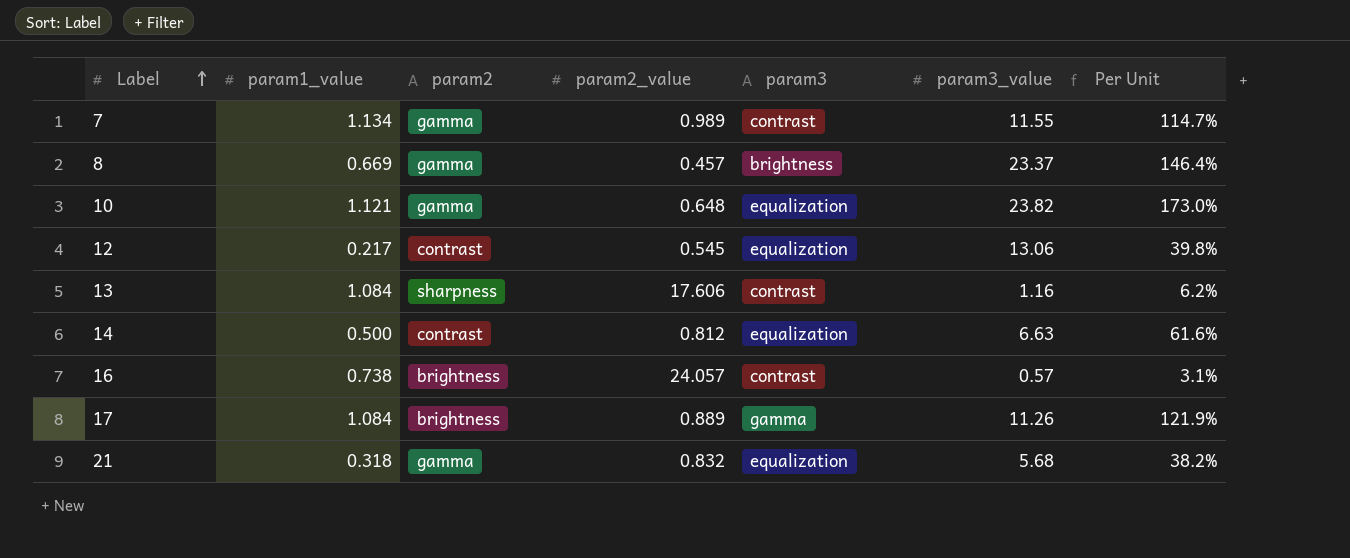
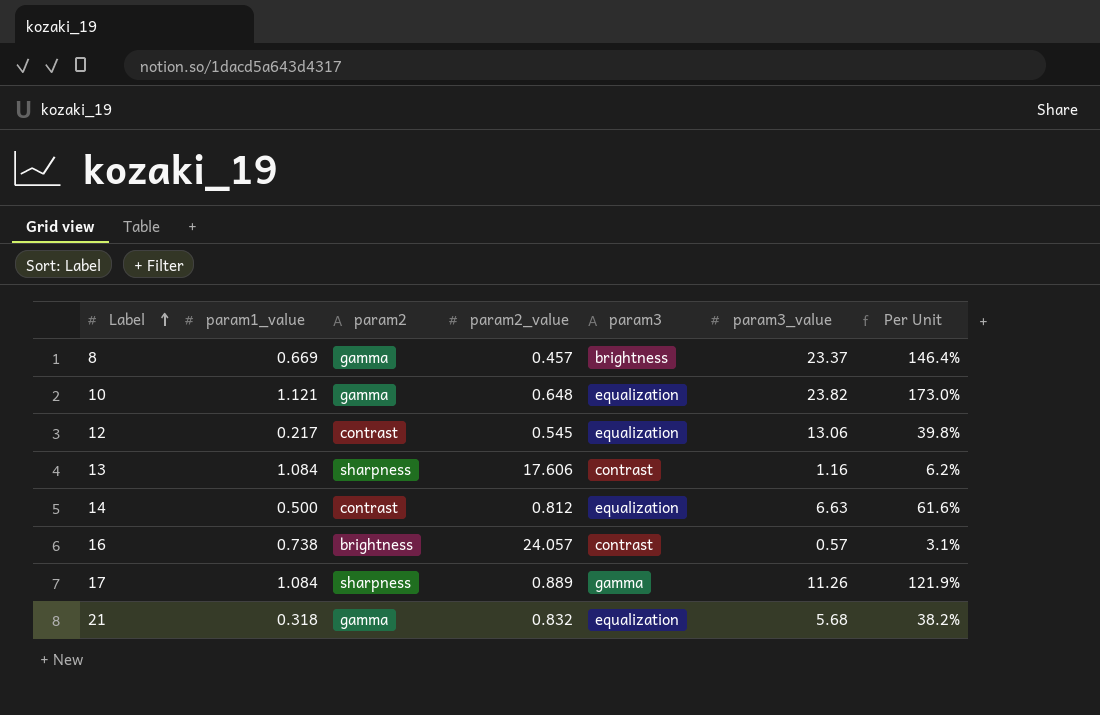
row 7: 1.134 | gamma | 0.989 | contrast | 11.55 | 114.7% -> none
17 | param2: brightness -> sharpness

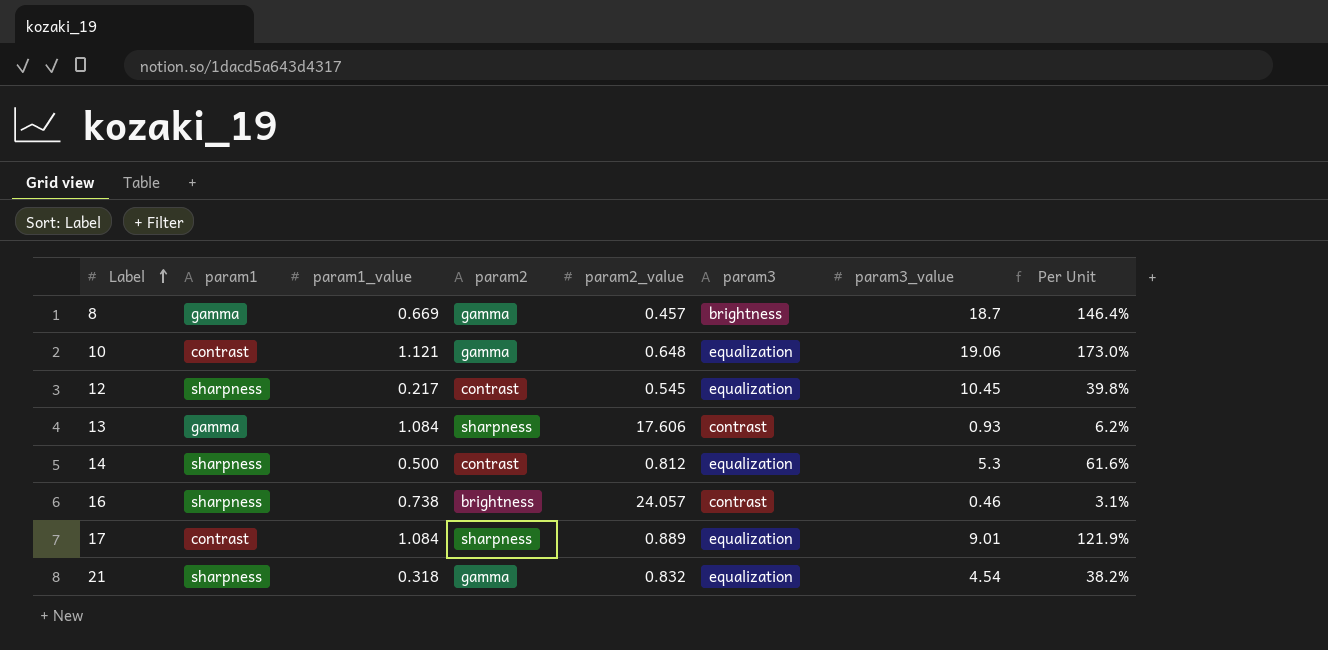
column param1 | position: none -> 2
8 | param3_value: 23.37 -> 18.7
10 | param3_value: 23.82 -> 19.06
12 | param3_value: 13.06 -> 10.45
13 | param3_value: 1.16 -> 0.93
14 | param3_value: 6.63 -> 5.3
16 | param3_value: 0.57 -> 0.46
17 | param3: gamma -> equalization
17 | param3_value: 11.26 -> 9.01
21 | param3_value: 5.68 -> 4.54

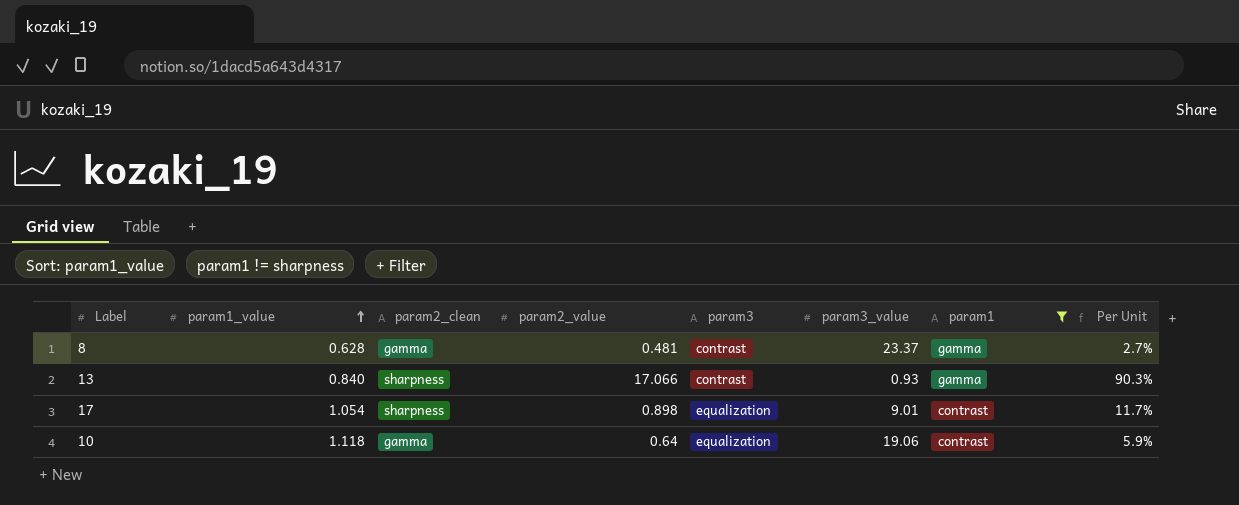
filter: none -> param1 != sharpness
row order: Label ascending -> param1_value ascending
column name: param2 -> param2_clean
column param1 | position: 2 -> 7
column Per Unit | formula: [param1_value] / [param2_value] -> [param1_value] / [param3_value]
8 | param1_value: 0.669 -> 0.628
8 | param2_value: 0.457 -> 0.481
8 | param3: brightness -> contrast
8 | param3_value: 18.7 -> 23.37
13 | param1_value: 1.084 -> 0.840
13 | param2_value: 17.606 -> 17.066
17 | param1_value: 1.084 -> 1.054
17 | param2_value: 0.889 -> 0.898
10 | param1_value: 1.121 -> 1.118
10 | param2_value: 0.648 -> 0.64

